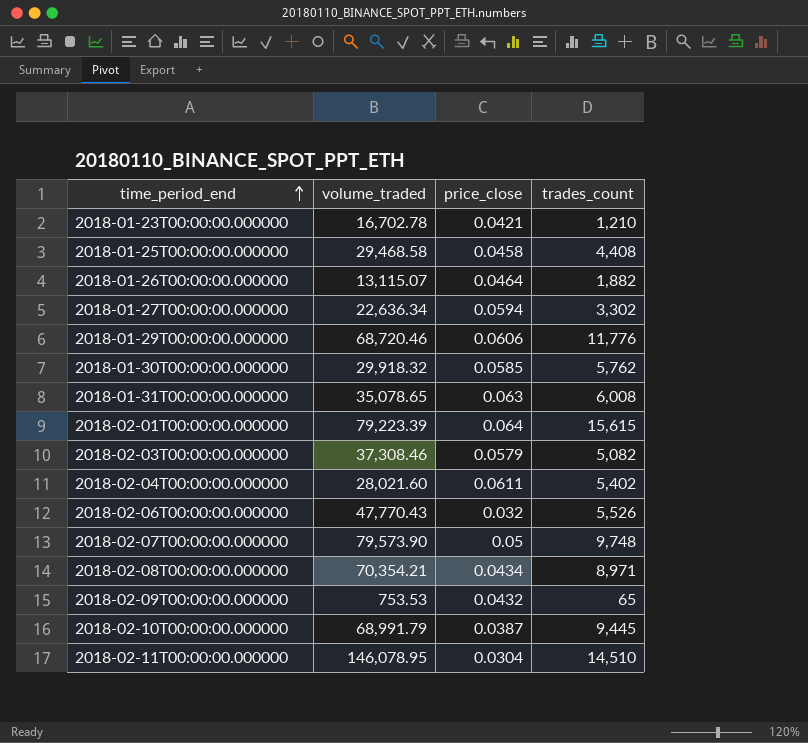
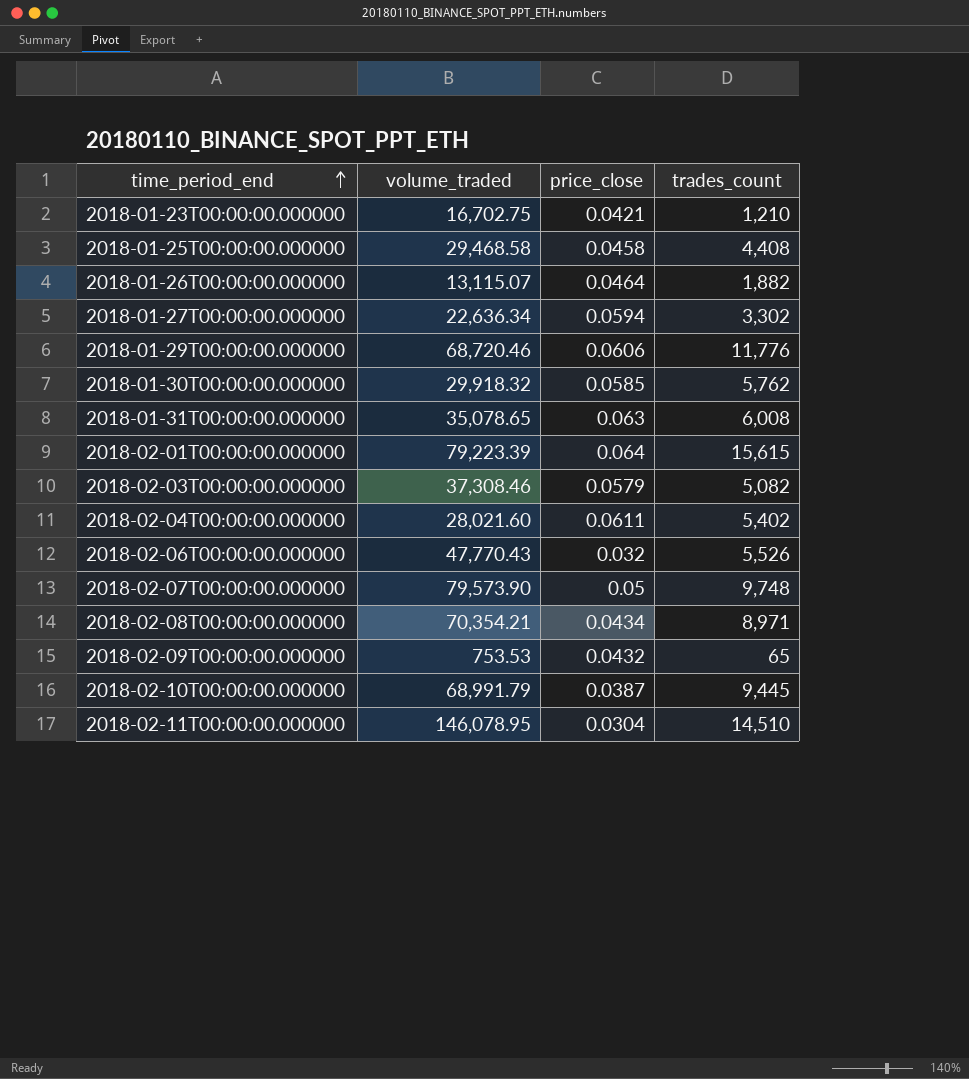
2018-01-23T00:00:00.000000 | volume_traded: 16,702.78 -> 16,702.75

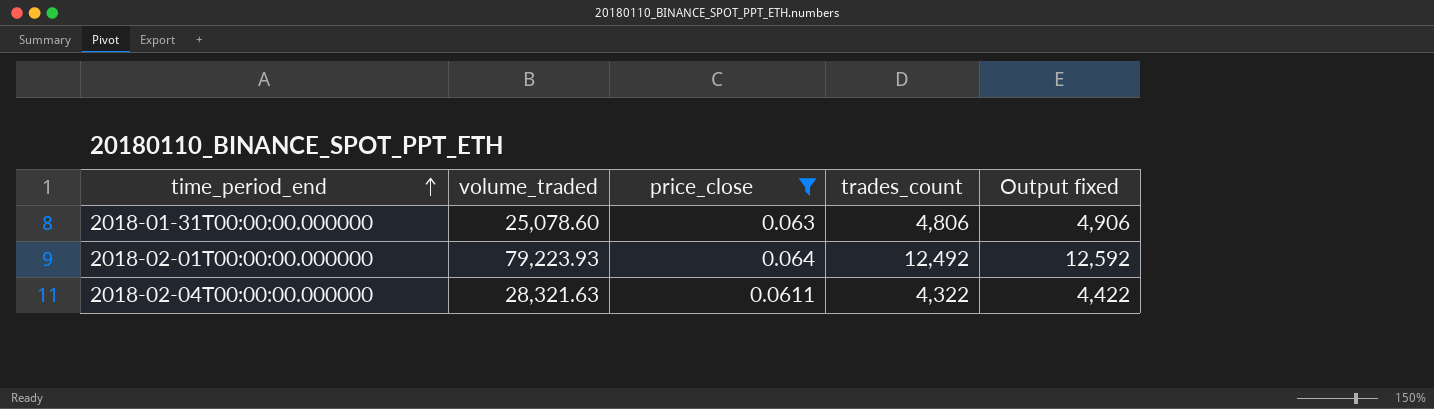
filter: none -> price_close >= 0.0611
column Output fixed | formula: none -> [trades_count] + 100
2018-01-31T00:00:00.000000 | volume_traded: 35,078.65 -> 25,078.60
2018-01-31T00:00:00.000000 | trades_count: 6,008 -> 4,806
2018-02-01T00:00:00.000000 | volume_traded: 79,223.39 -> 79,223.93
2018-02-01T00:00:00.000000 | trades_count: 15,615 -> 12,492
2018-02-04T00:00:00.000000 | volume_traded: 28,021.60 -> 28,321.63
2018-02-04T00:00:00.000000 | trades_count: 5,402 -> 4,322

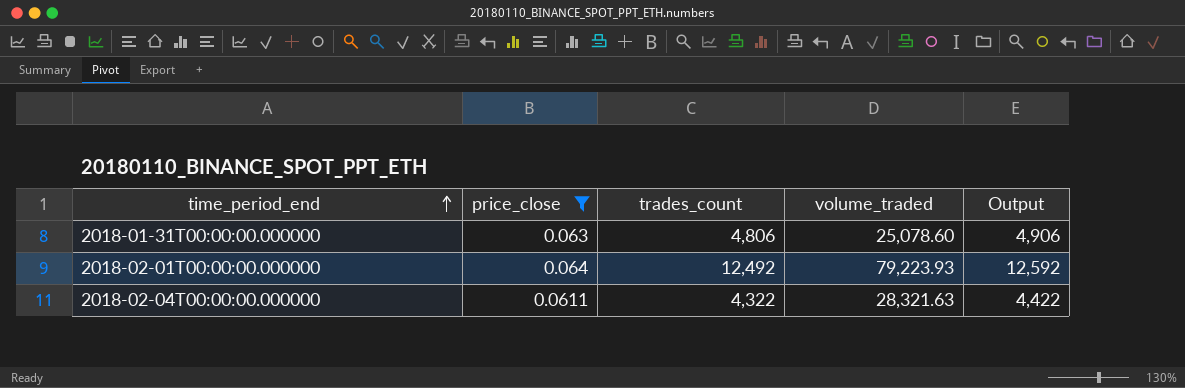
column volume_traded | position: 2 -> 4
column name: Output fixed -> Output

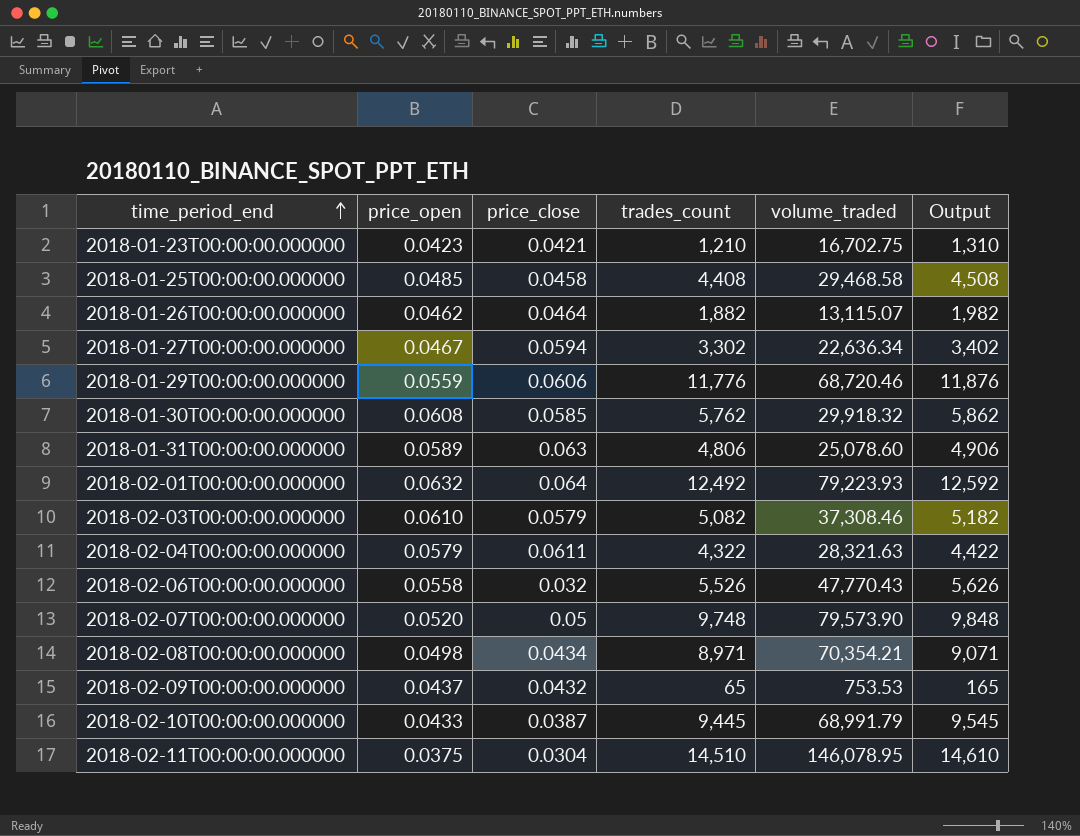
filter: price_close >= 0.0611 -> none
column price_open | position: none -> 2

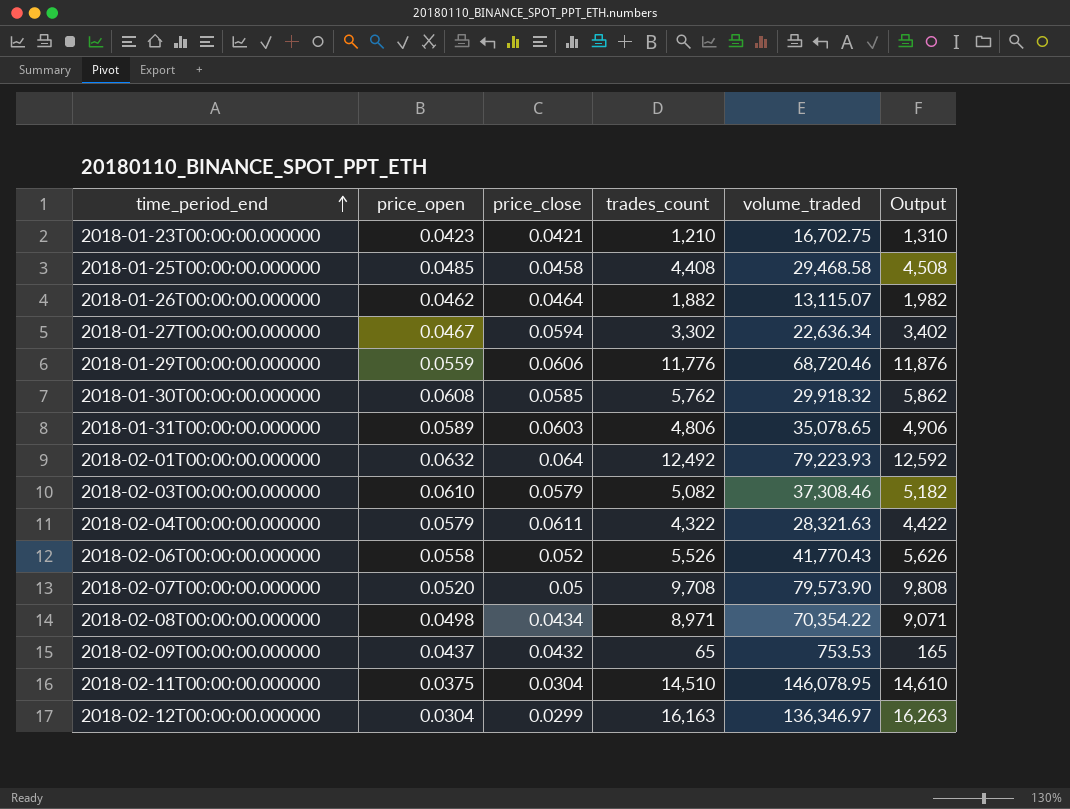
row 2018-02-10T00:00:00.000000: 0.0433 | 0.0387 | 9,445 | 68,991.79 | 9,545 -> none
2018-01-31T00:00:00.000000 | price_close: 0.063 -> 0.0603
2018-01-31T00:00:00.000000 | volume_traded: 25,078.60 -> 35,078.65
2018-02-06T00:00:00.000000 | price_close: 0.032 -> 0.052
2018-02-06T00:00:00.000000 | volume_traded: 47,770.43 -> 41,770.43
2018-02-07T00:00:00.000000 | trades_count: 9,748 -> 9,708
2018-02-07T00:00:00.000000 | Output: 9,848 -> 9,808
2018-02-08T00:00:00.000000 | volume_traded: 70,354.21 -> 70,354.22
row 2018-02-12T00:00:00.000000: none -> 0.0304 | 0.0299 | 16,163 | 136,346.97 | 16,263

